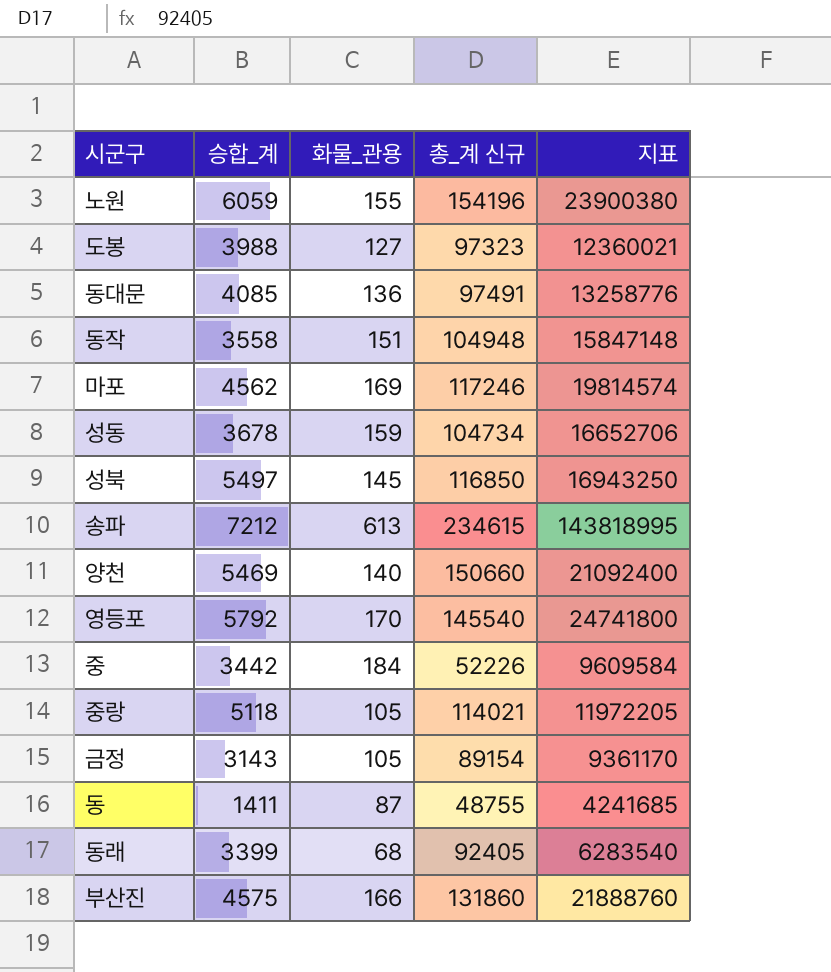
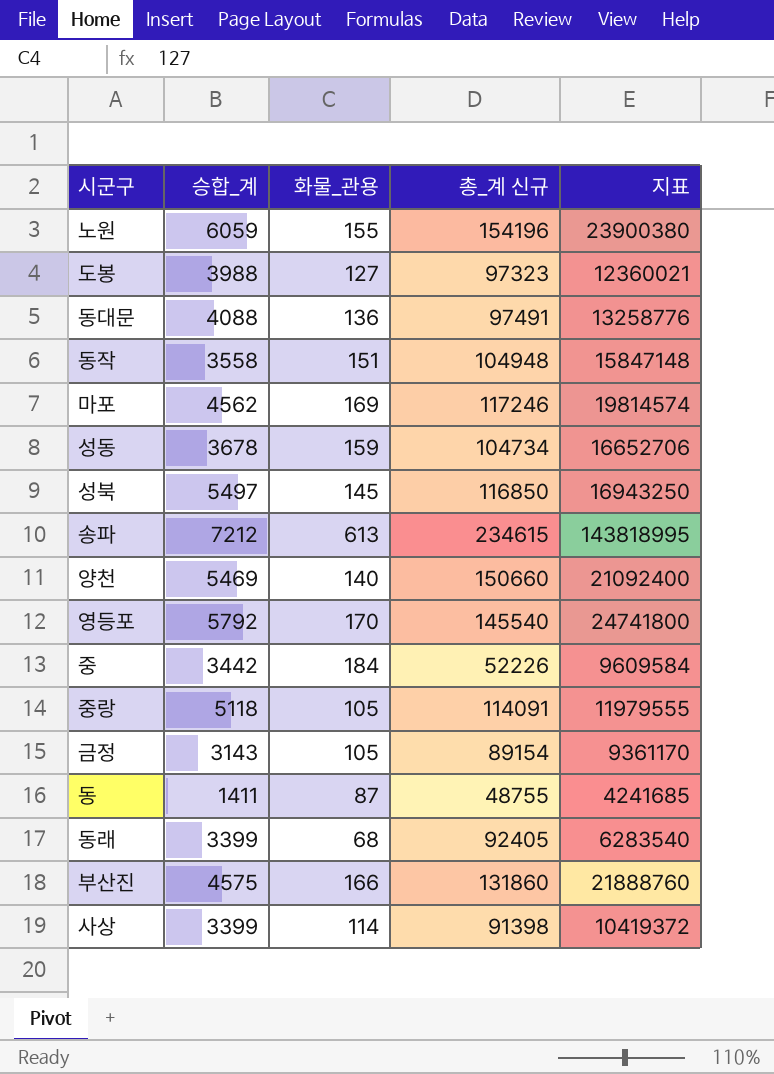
동대문 | 승합_계: 4085 -> 4088
중랑 | 총_계 신규: 114021 -> 114091
중랑 | 지표: 11972205 -> 11979555
row 사상: none -> 3399 | 114 | 91398 | 10419372

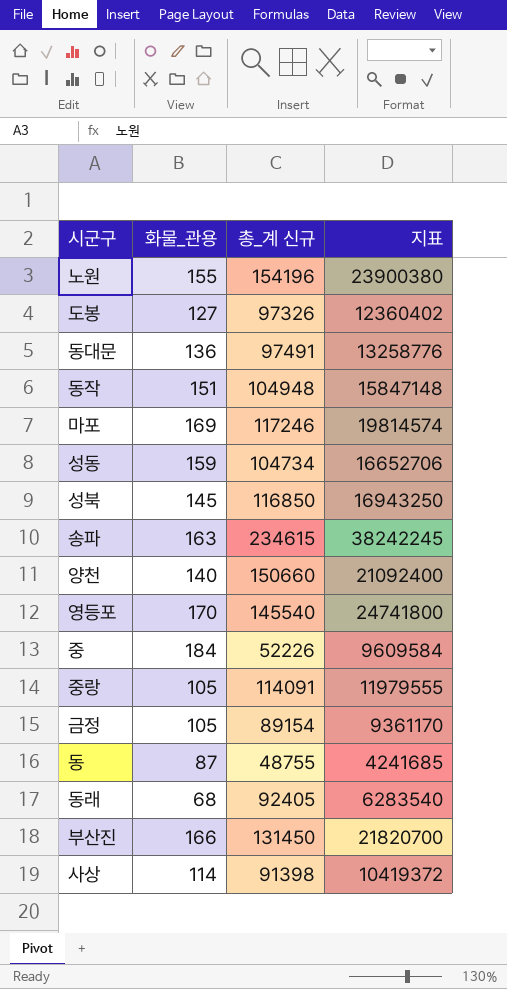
column 승합_계 | position: 2 -> none
도봉 | 총_계 신규: 97323 -> 97326
도봉 | 지표: 12360021 -> 12360402
송파 | 화물_관용: 613 -> 163
송파 | 지표: 143818995 -> 38242245
부산진 | 총_계 신규: 131860 -> 131450
부산진 | 지표: 21888760 -> 21820700

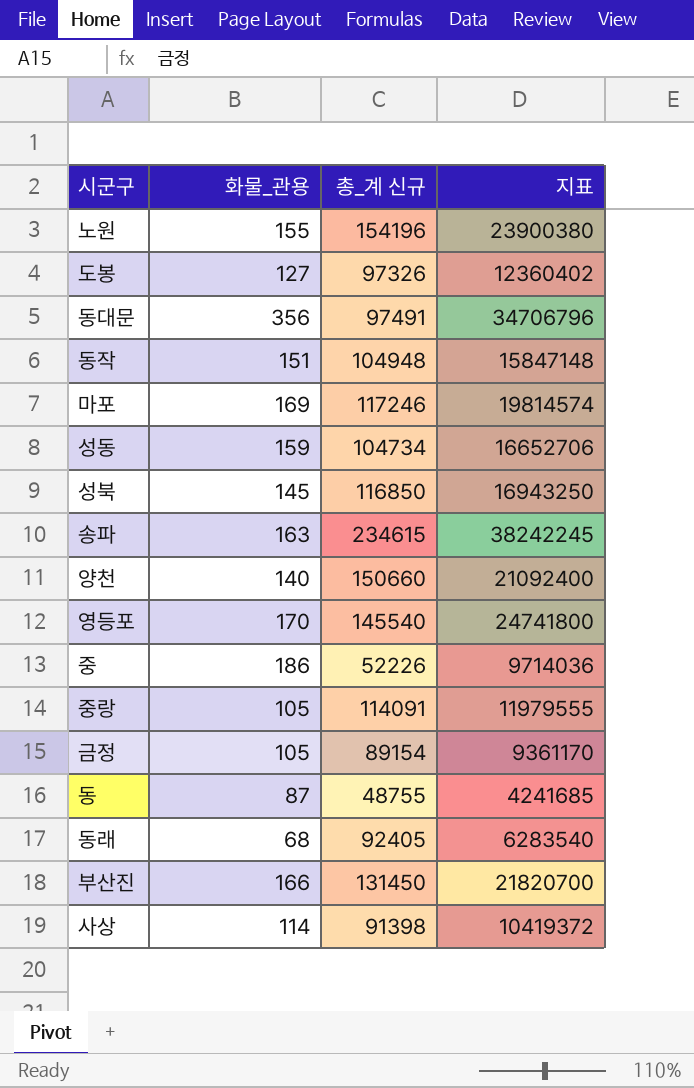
동대문 | 화물_관용: 136 -> 356
동대문 | 지표: 13258776 -> 34706796
중 | 화물_관용: 184 -> 186
중 | 지표: 9609584 -> 9714036

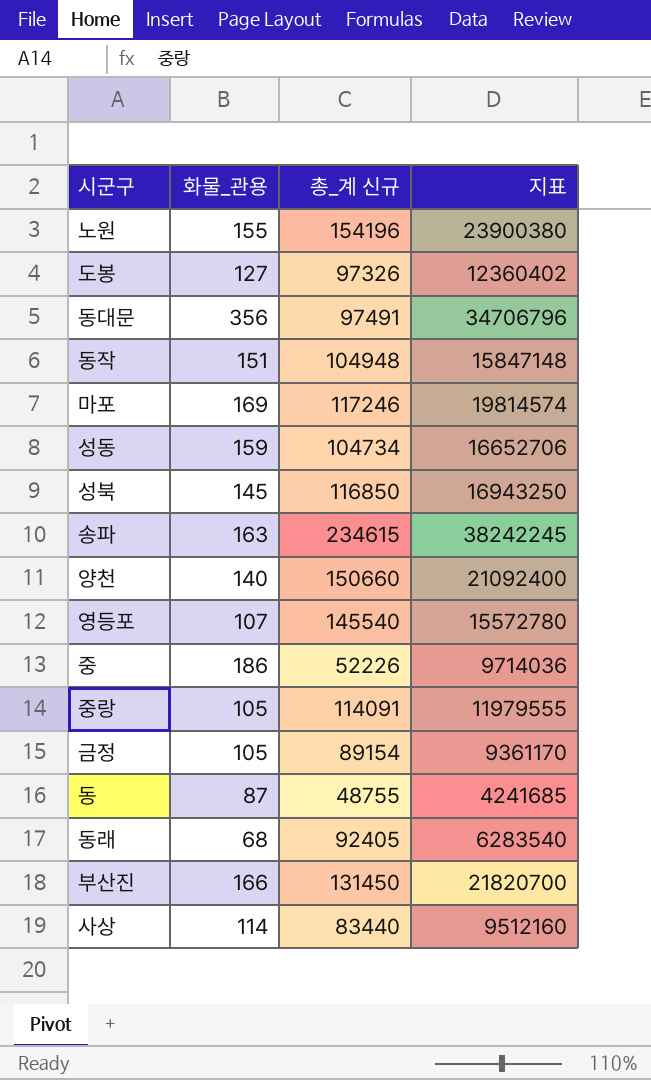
영등포 | 화물_관용: 170 -> 107
영등포 | 지표: 24741800 -> 15572780
사상 | 총_계 신규: 91398 -> 83440
사상 | 지표: 10419372 -> 9512160

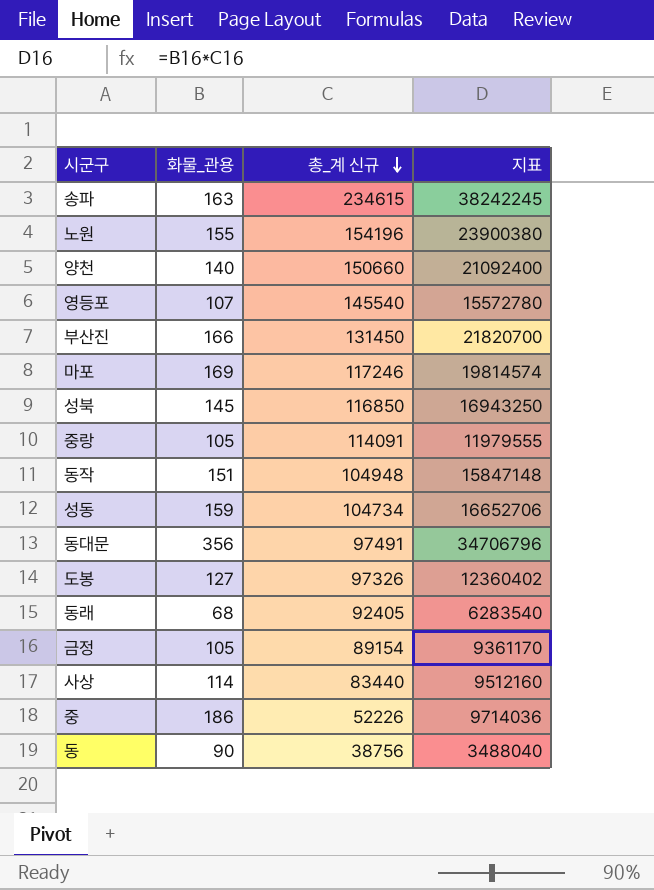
row order: none -> 총_계 신규 descending
동 | 화물_관용: 87 -> 90
동 | 총_계 신규: 48755 -> 38756
동 | 지표: 4241685 -> 3488040

